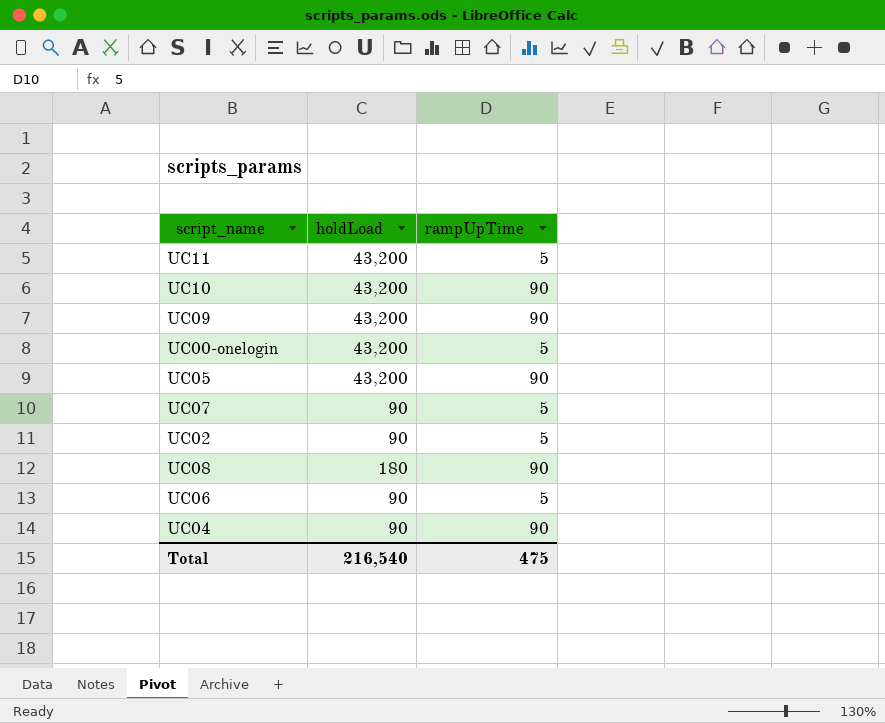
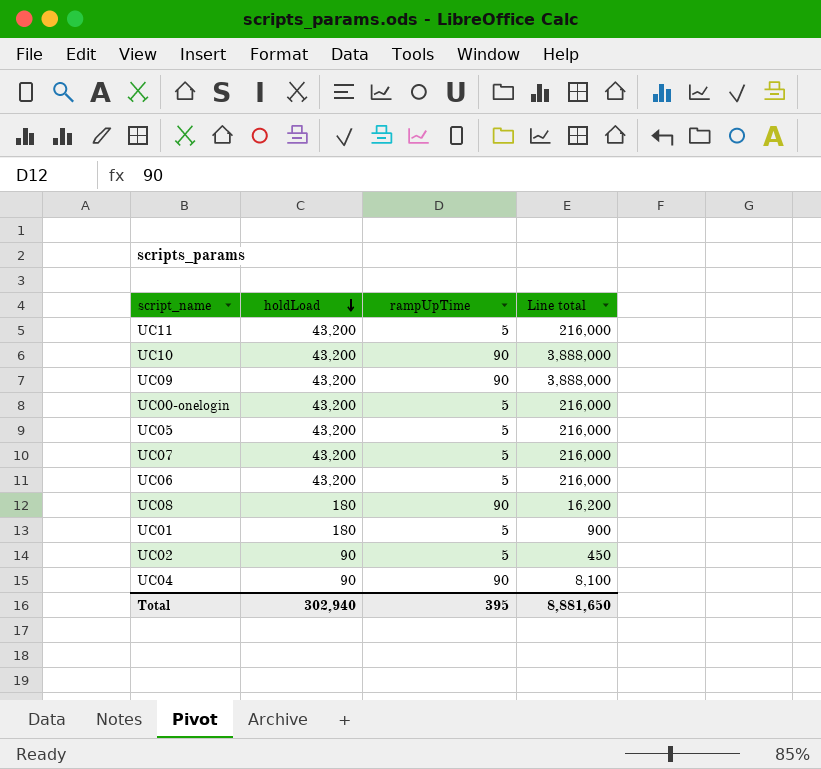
row order: none -> holdLoad descending
column Line total | formula: none -> [holdLoad] * [rampUpTime]
UC05 | rampUpTime: 90 -> 5
UC07 | holdLoad: 90 -> 43,200
UC06 | holdLoad: 90 -> 43,200
row UC01: none -> 180 | 5 | 900
Total | holdLoad: 216,540 -> 302,940
Total | rampUpTime: 475 -> 395

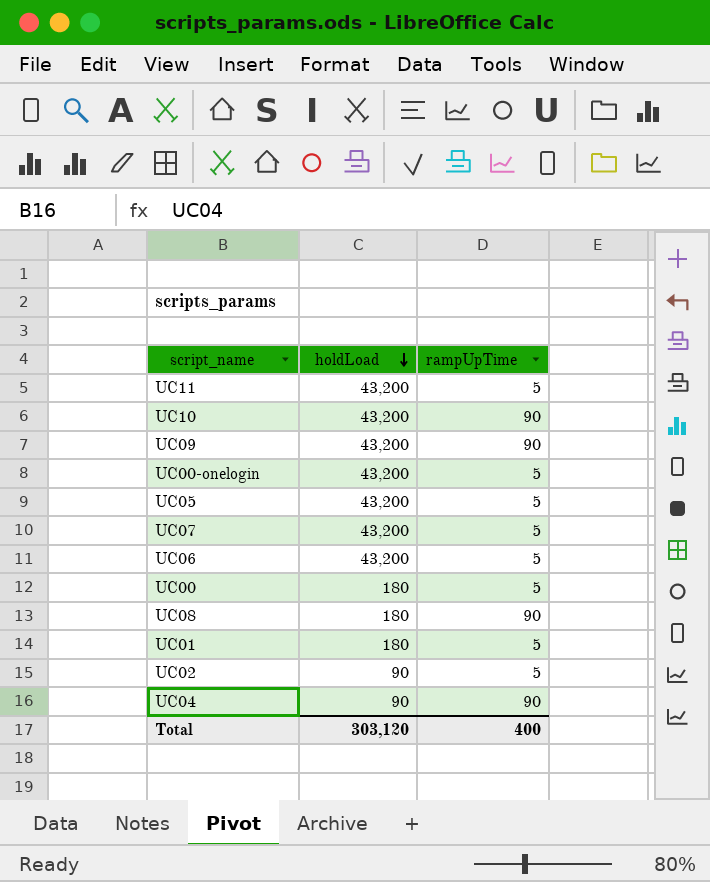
column Line total | formula: [holdLoad] * [rampUpTime] -> none
row UC00: none -> 180 | 5
Total | holdLoad: 302,940 -> 303,120
Total | rampUpTime: 395 -> 400

